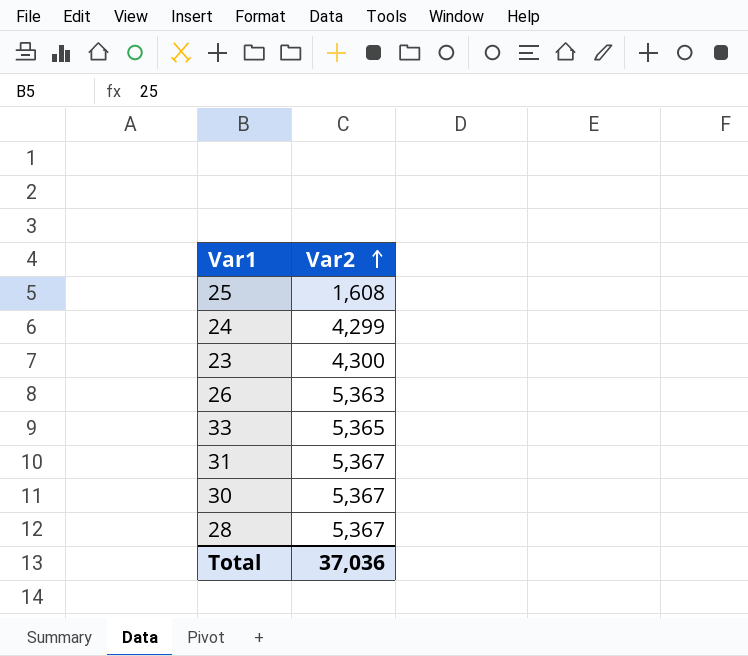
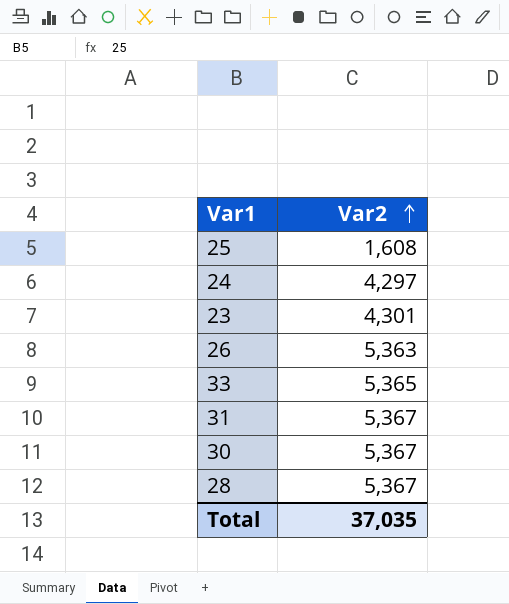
24 | Var2: 4,299 -> 4,297
23 | Var2: 4,300 -> 4,301
Total | Var2: 37,036 -> 37,035

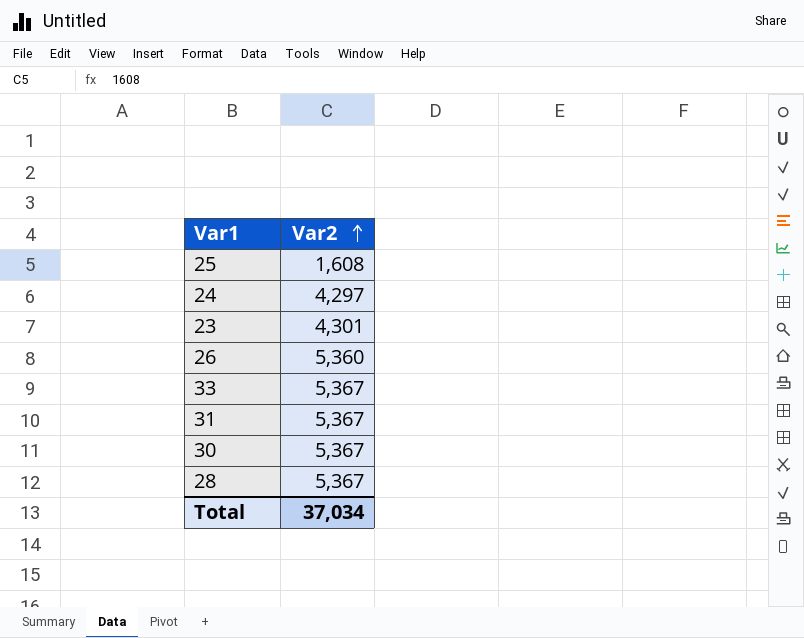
26 | Var2: 5,363 -> 5,360
33 | Var2: 5,365 -> 5,367
Total | Var2: 37,035 -> 37,034

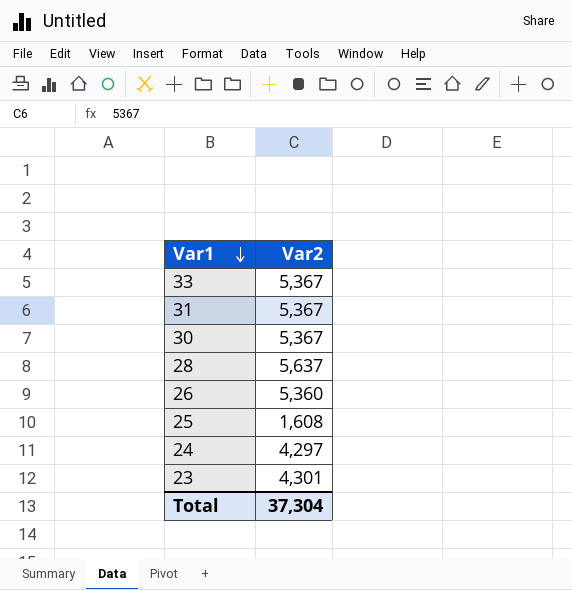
row order: Var2 ascending -> Var1 descending
28 | Var2: 5,367 -> 5,637
Total | Var2: 37,034 -> 37,304

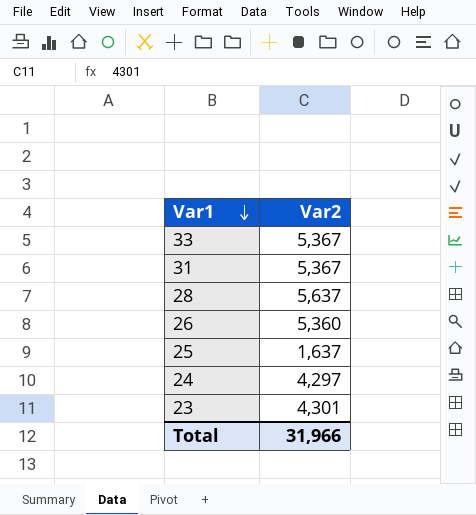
row 30: 5,367 -> none
25 | Var2: 1,608 -> 1,637
Total | Var2: 37,304 -> 31,966

